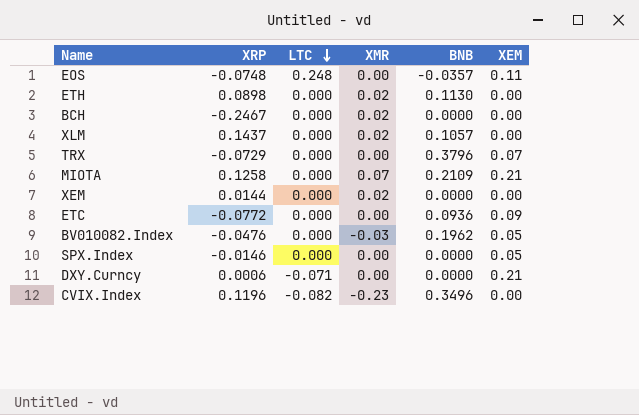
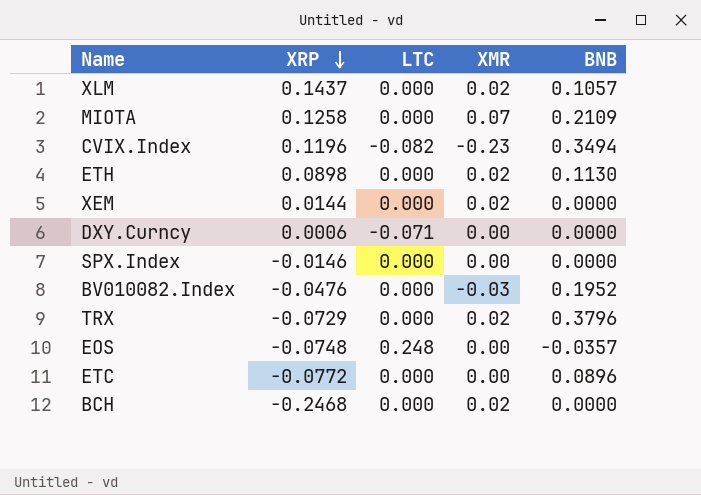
row order: LTC descending -> XRP descending
column XEM | position: 6 -> none
CVIX.Index | BNB: 0.3496 -> 0.3494
BV010082.Index | BNB: 0.1962 -> 0.1952
TRX | XMR: 0.00 -> 0.02
ETC | BNB: 0.0936 -> 0.0896
BCH | XRP: -0.2467 -> -0.2468

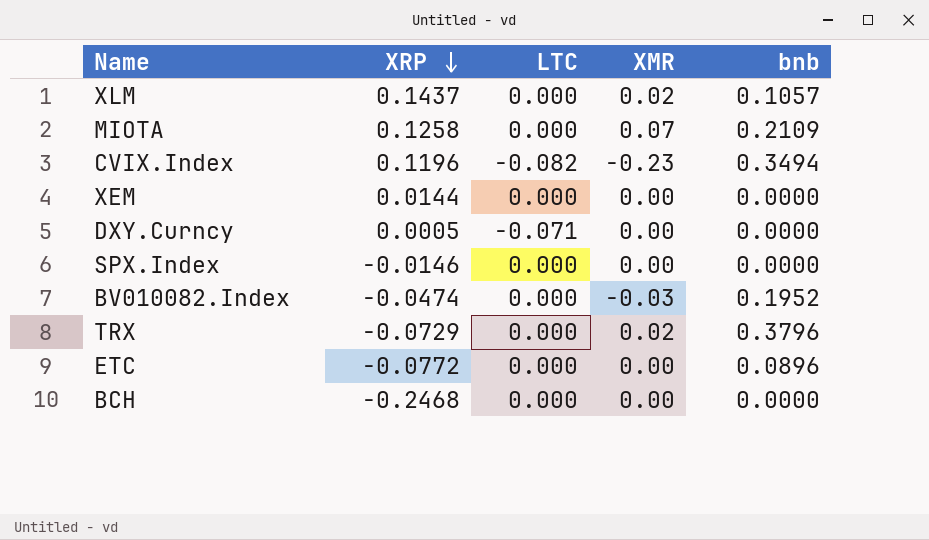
column name: BNB -> bnb
row ETH: 0.0898 | 0.000 | 0.02 | 0.1130 -> none
row EOS: -0.0748 | 0.248 | 0.00 | -0.0357 -> none
XEM | XMR: 0.02 -> 0.00
DXY.Curncy | XRP: 0.0006 -> 0.0005
BV010082.Index | XRP: -0.0476 -> -0.0474
BCH | XMR: 0.02 -> 0.00

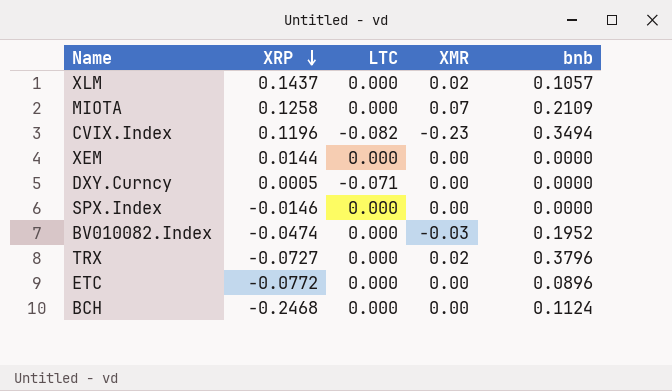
TRX | XRP: -0.0729 -> -0.0727
BCH | bnb: 0.0000 -> 0.1124

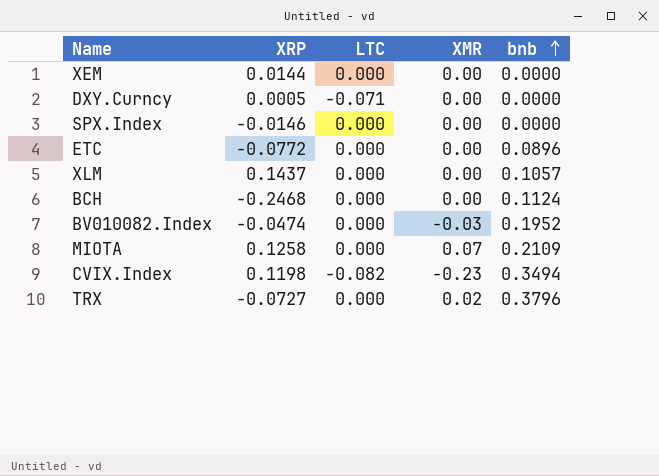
row order: XRP descending -> bnb ascending
XLM | XMR: 0.02 -> 0.00
CVIX.Index | XRP: 0.1196 -> 0.1198

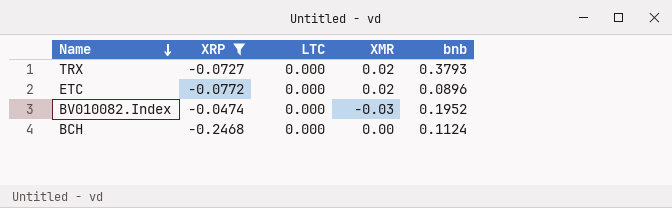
filter: none -> XRP <= -0.0474
row order: bnb ascending -> Name descending
TRX | bnb: 0.3796 -> 0.3793
ETC | XMR: 0.00 -> 0.02

